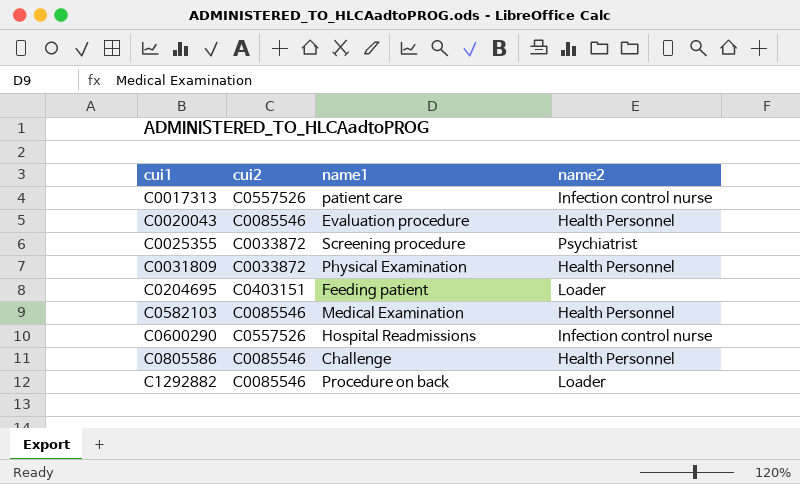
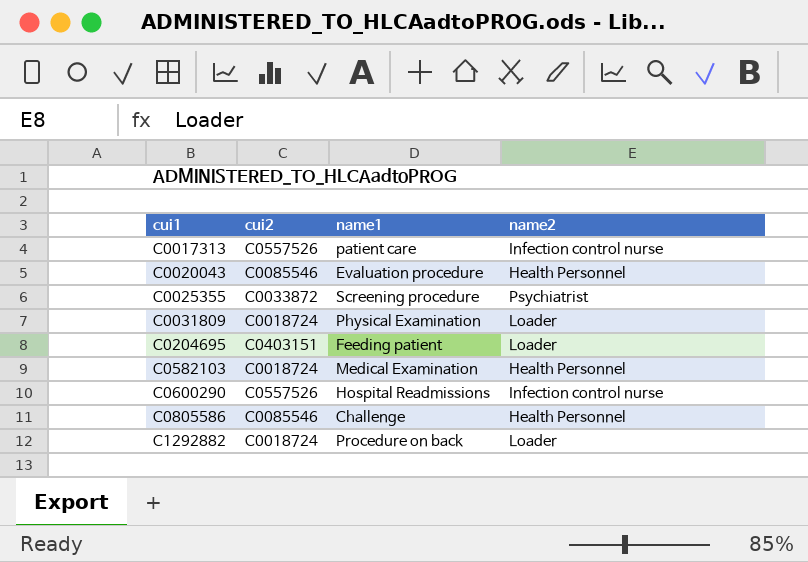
C0031809 | cui2: C0033872 -> C0018724
C0031809 | name2: Health Personnel -> Loader
C0582103 | cui2: C0085546 -> C0018724
C1292882 | cui2: C0085546 -> C0018724

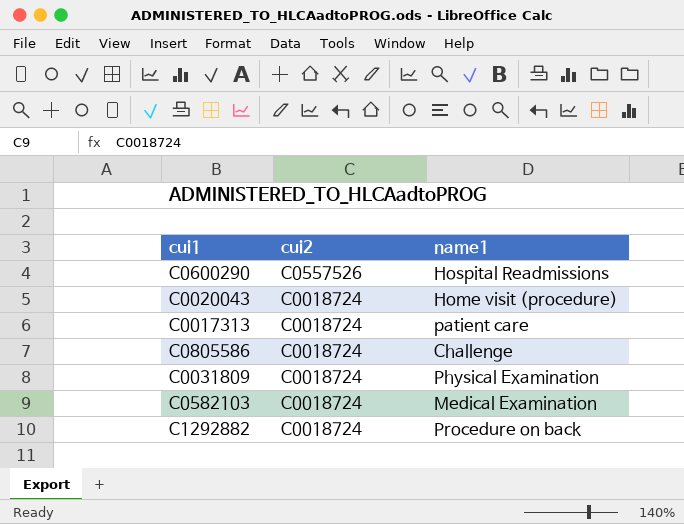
row order: cui1 ascending -> cui2 descending
column name2 | position: 4 -> none
row C0025355: C0033872 | Screening procedure | Psychiatrist -> none
row C0204695: C0403151 | Feeding patient | Loader -> none
C0020043 | cui2: C0085546 -> C0018724
C0020043 | name1: Evaluation procedure -> Home visit (procedure)
C0017313 | cui2: C0557526 -> C0018724
C0805586 | cui2: C0085546 -> C0018724

